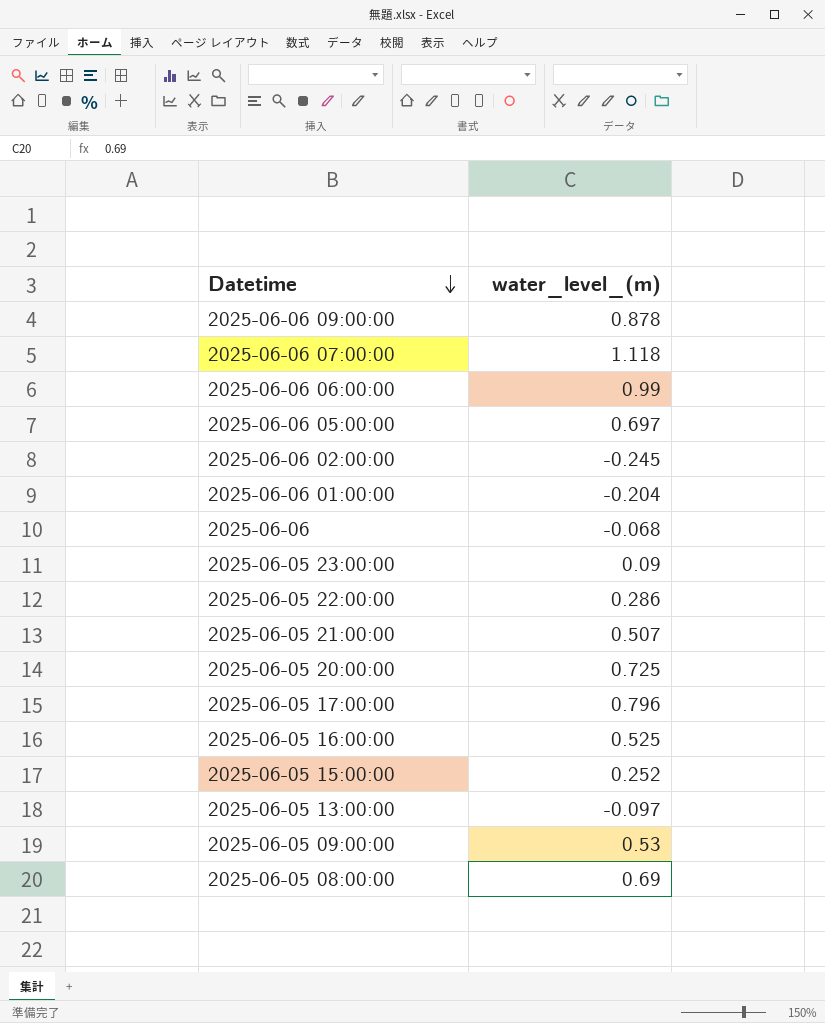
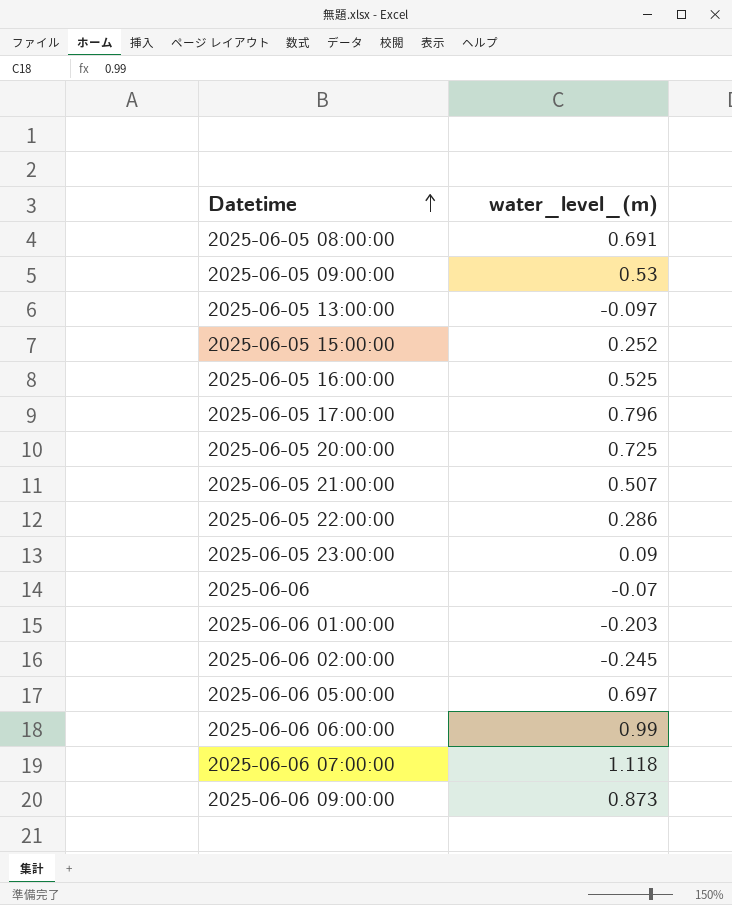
row order: Datetime descending -> Datetime ascending
2025-06-05 08:00:00 | water_level_(m): 0.69 -> 0.691
2025-06-06 | water_level_(m): -0.068 -> -0.07
2025-06-06 01:00:00 | water_level_(m): -0.204 -> -0.203
2025-06-06 09:00:00 | water_level_(m): 0.878 -> 0.873

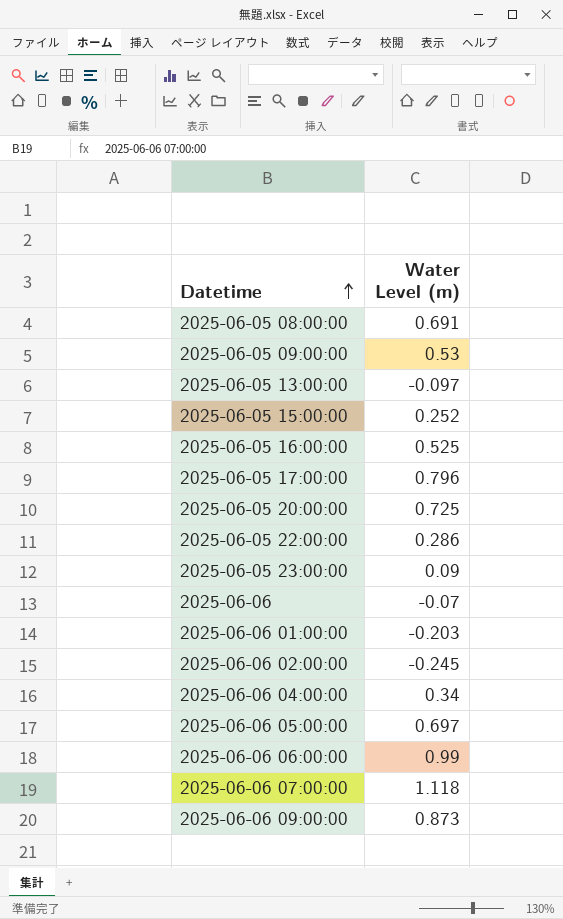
column name: water_level_(m) -> Water Level (m)
row 2025-06-05 21:00:00: 0.507 -> none
row 2025-06-06 04:00:00: none -> 0.34

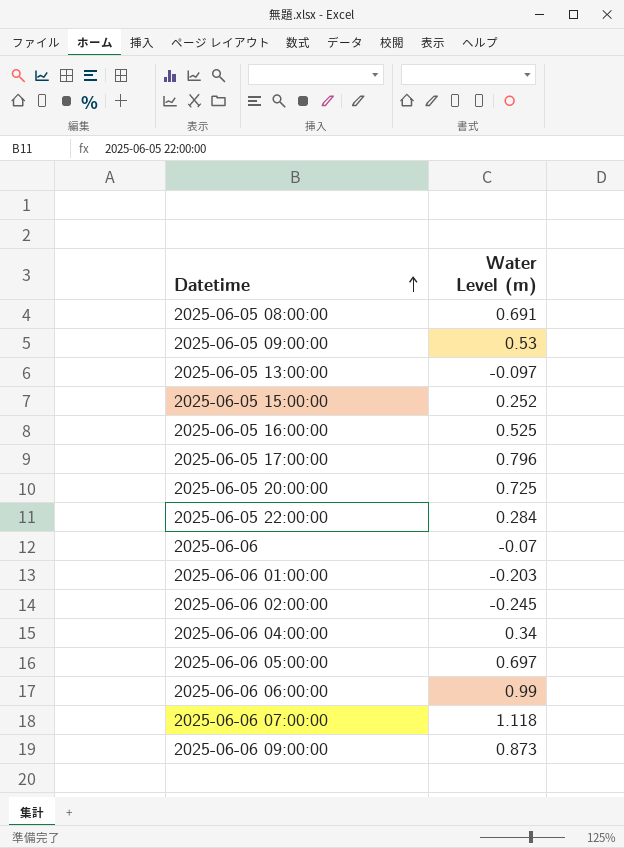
row 2025-06-05 23:00:00: 0.09 -> none
2025-06-05 22:00:00 | Water Level (m): 0.286 -> 0.284

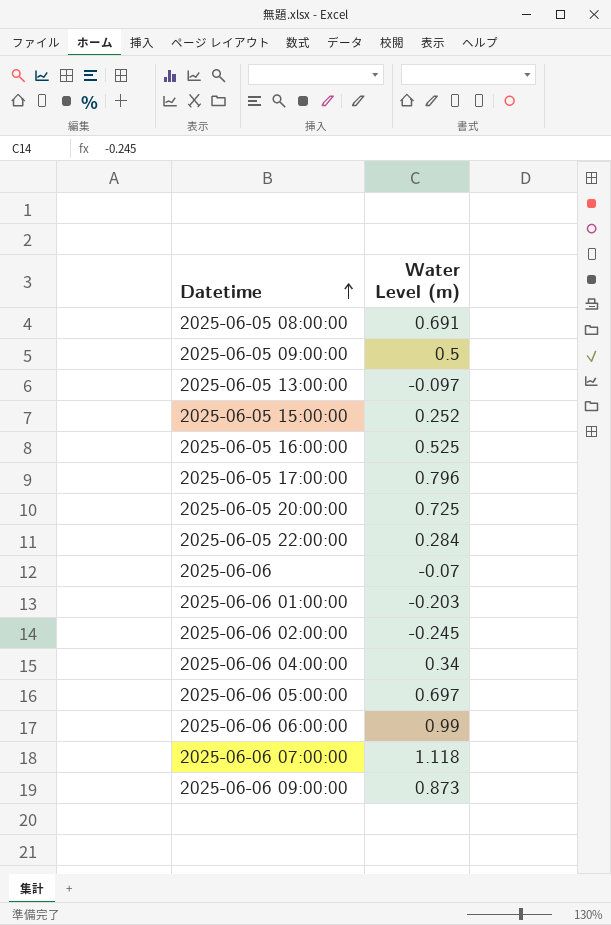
2025-06-05 09:00:00 | Water Level (m): 0.53 -> 0.5

